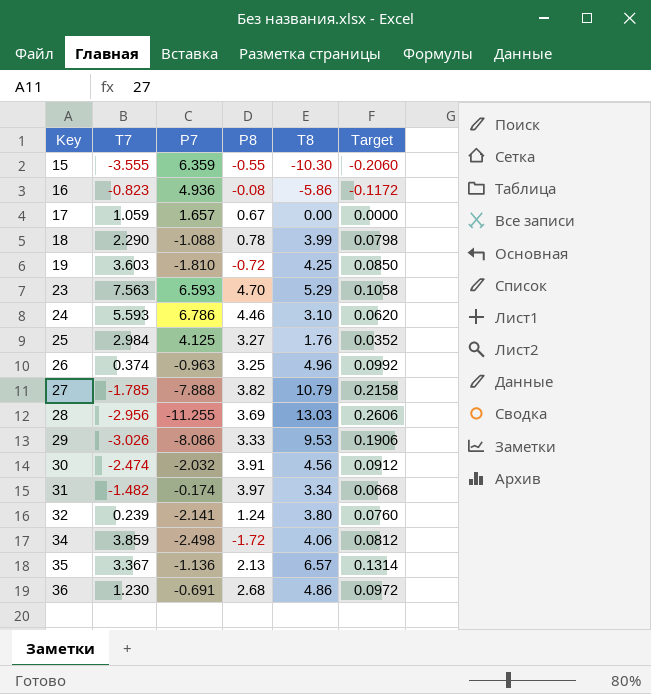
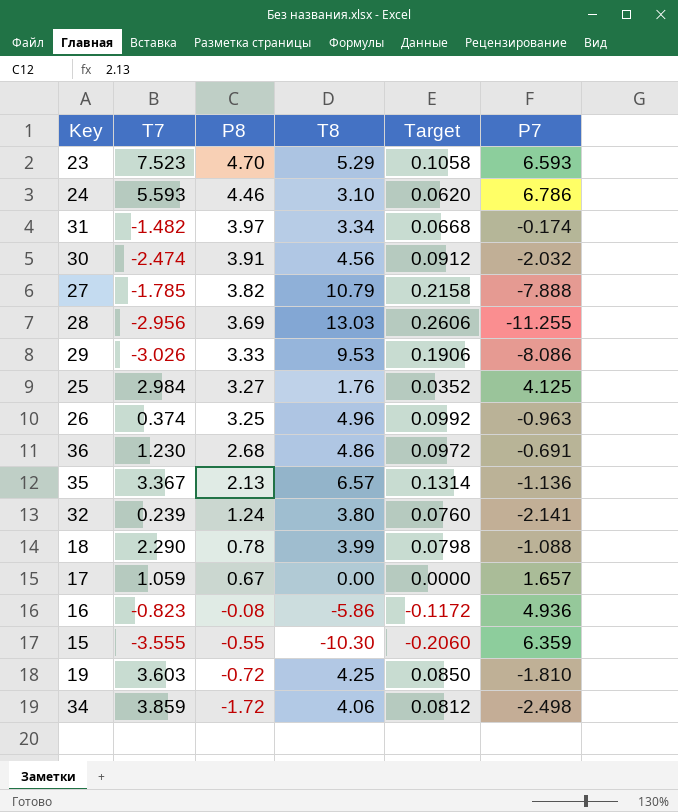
row order: Key ascending -> P8 descending
column P7 | position: 3 -> 6
23 | T7: 7.563 -> 7.523

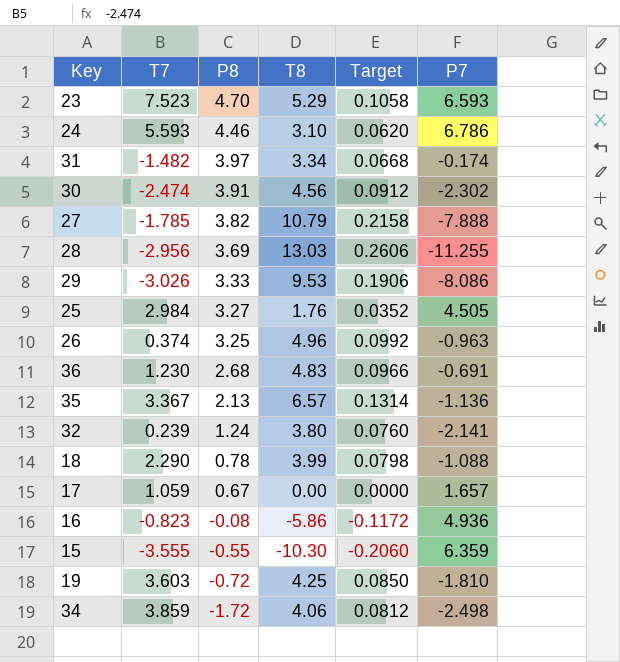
30 | P7: -2.032 -> -2.302
25 | P7: 4.125 -> 4.505
36 | T8: 4.86 -> 4.83
36 | Target: 0.0972 -> 0.0966

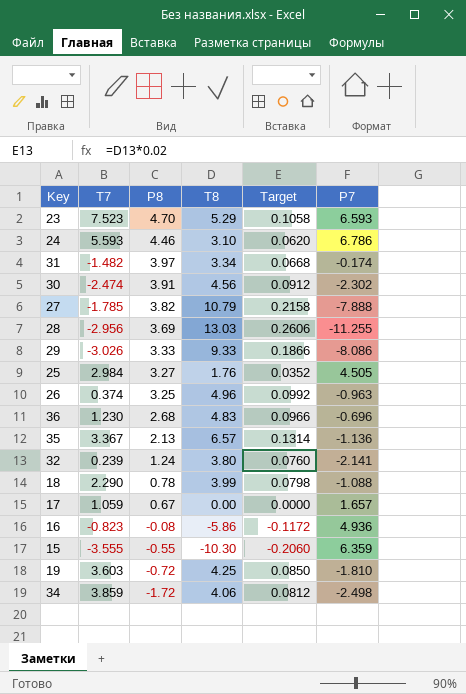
29 | T8: 9.53 -> 9.33
29 | Target: 0.1906 -> 0.1866
36 | P7: -0.691 -> -0.696

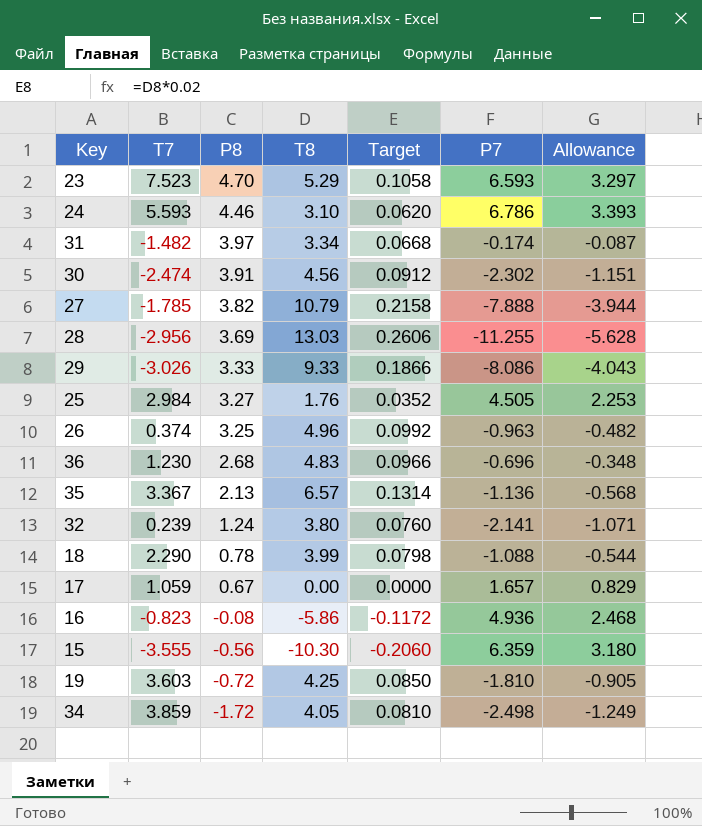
column Allowance | formula: none -> [P7] * 0.5
15 | P8: -0.55 -> -0.56
34 | T8: 4.06 -> 4.05
34 | Target: 0.0812 -> 0.0810

